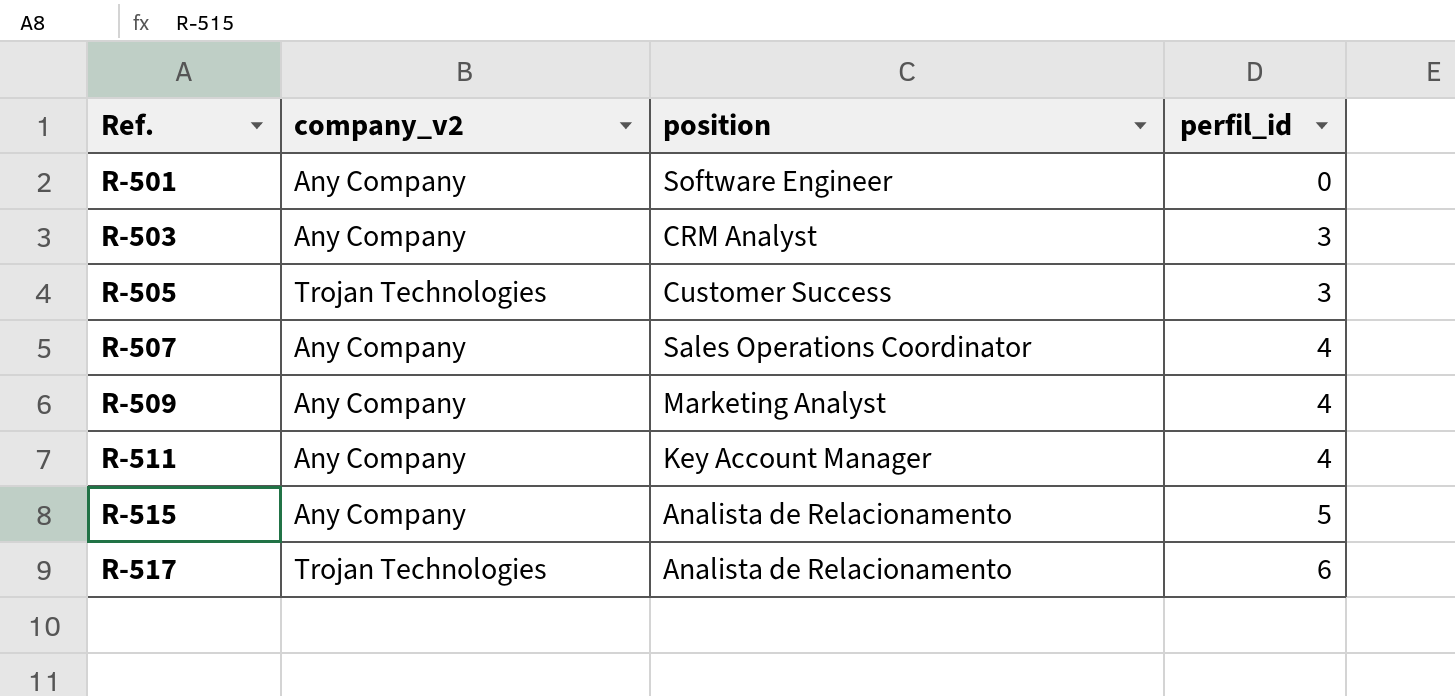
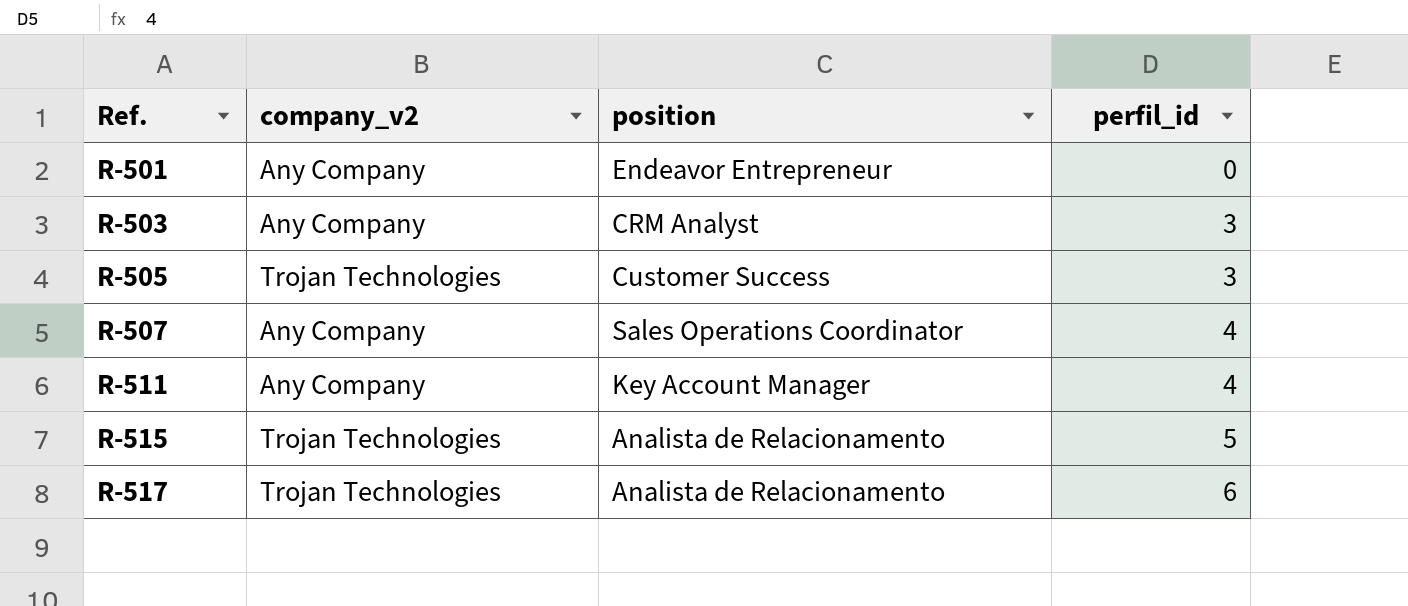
row R-509: Any Company | Marketing Analyst | 4 -> none
R-501 | position: Software Engineer -> Endeavor Entrepreneur
R-515 | company_v2: Any Company -> Trojan Technologies

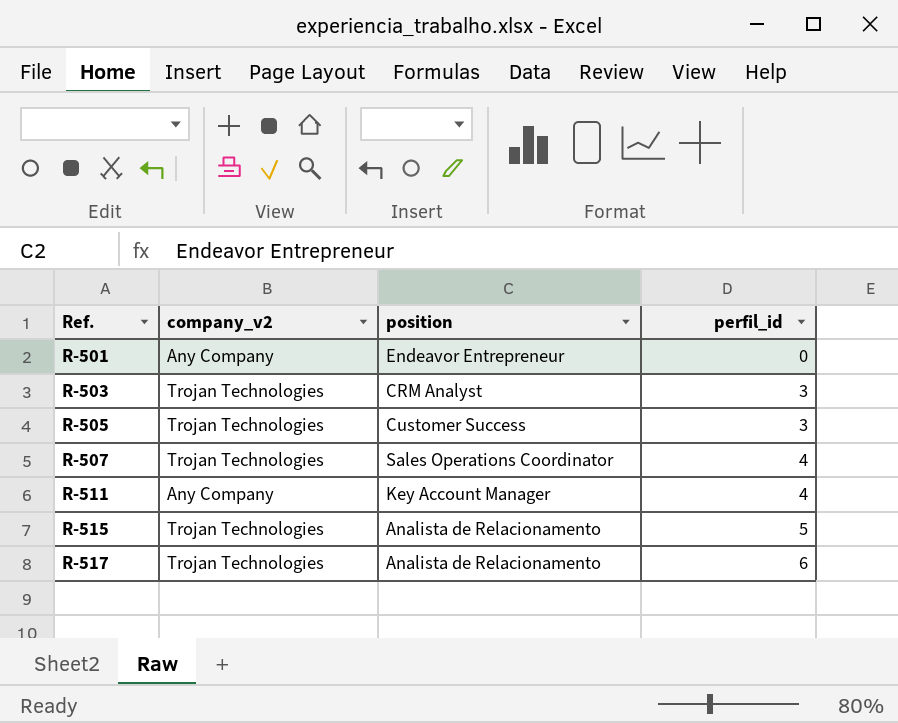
R-503 | company_v2: Any Company -> Trojan Technologies
R-507 | company_v2: Any Company -> Trojan Technologies

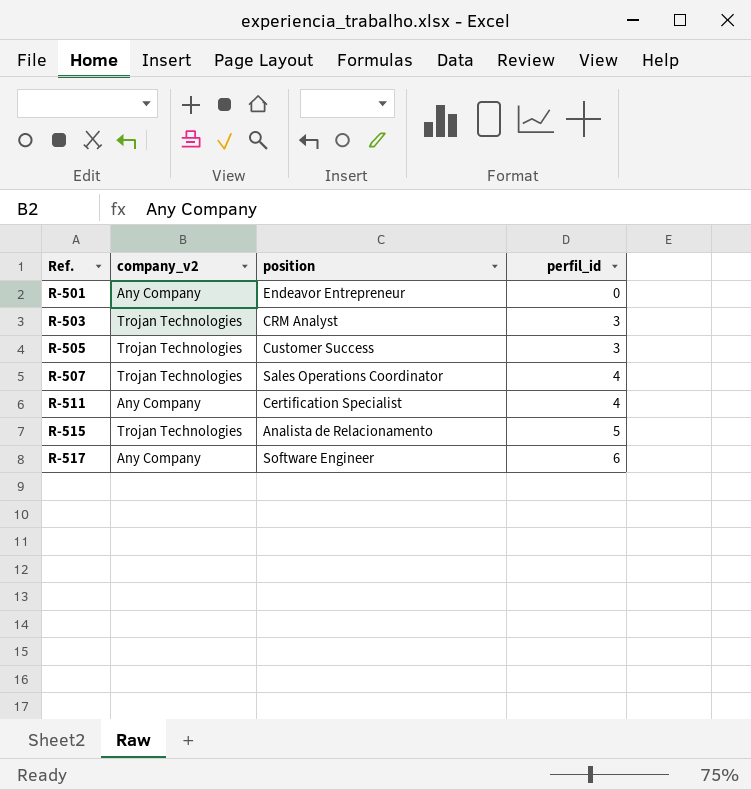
R-511 | position: Key Account Manager -> Certification Specialist
R-517 | company_v2: Trojan Technologies -> Any Company
R-517 | position: Analista de Relacionamento -> Software Engineer

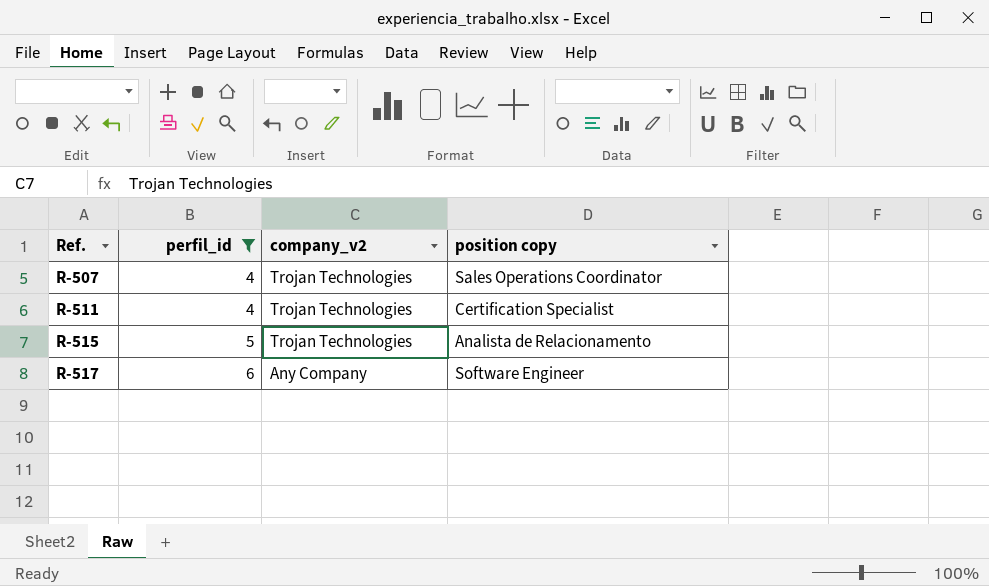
filter: none -> perfil_id >= 4
column perfil_id | position: 4 -> 2
column name: position -> position copy
R-511 | company_v2: Any Company -> Trojan Technologies

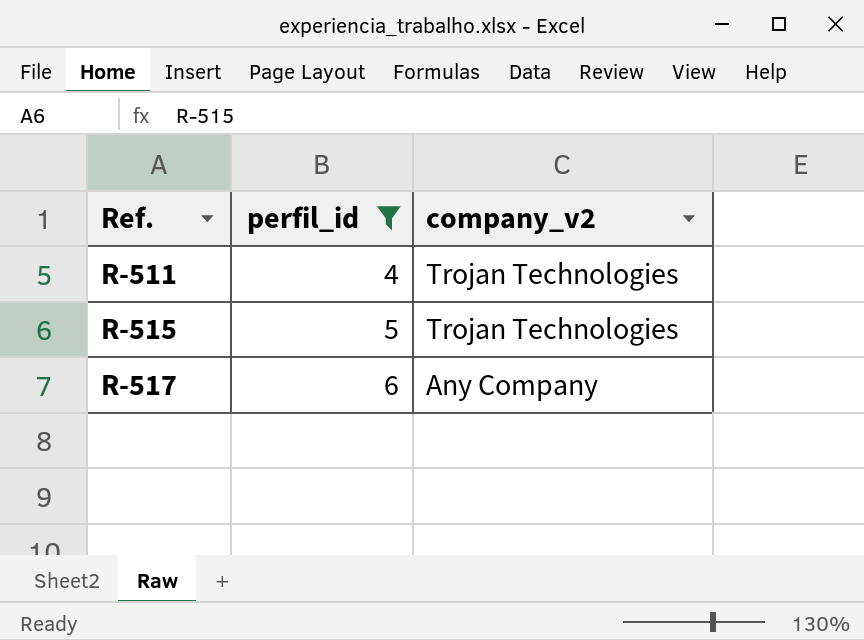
column position copy | position: 4 -> none
row R-507: 4 | Trojan Technologies | Sales Operations Coordinator -> none

